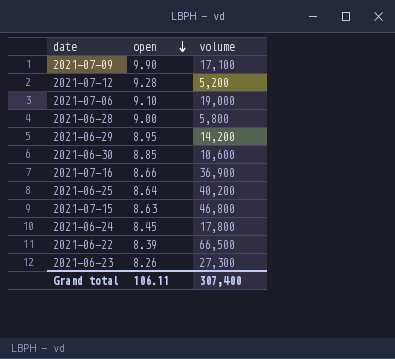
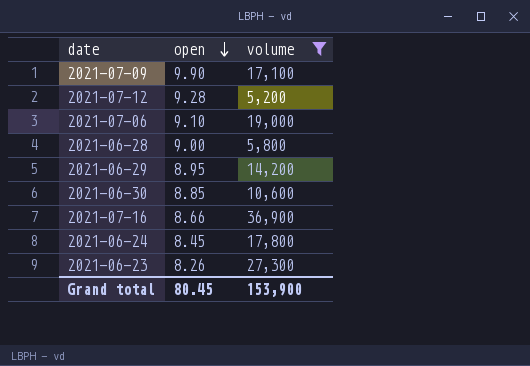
filter: none -> volume <= 36,900
Grand total | open: 106.11 -> 80.45
Grand total | volume: 307,400 -> 153,900

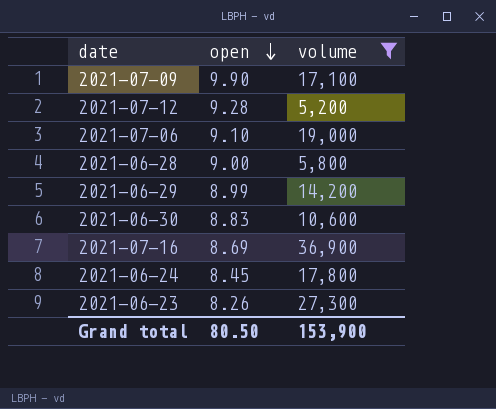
2021-06-29 | open: 8.95 -> 8.99
2021-06-30 | open: 8.85 -> 8.83
2021-07-16 | open: 8.66 -> 8.69
Grand total | open: 80.45 -> 80.50

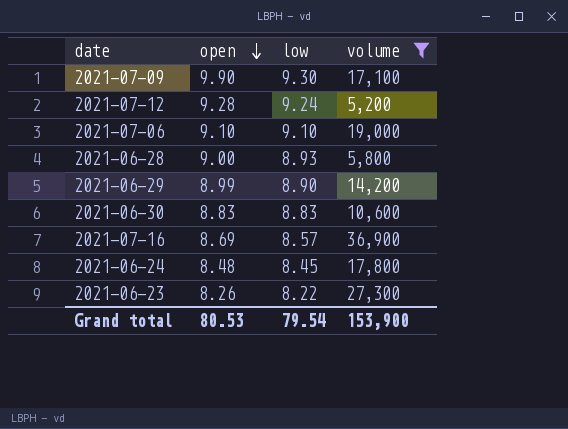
column low | position: none -> 3
2021-06-24 | open: 8.45 -> 8.48
Grand total | open: 80.50 -> 80.53

